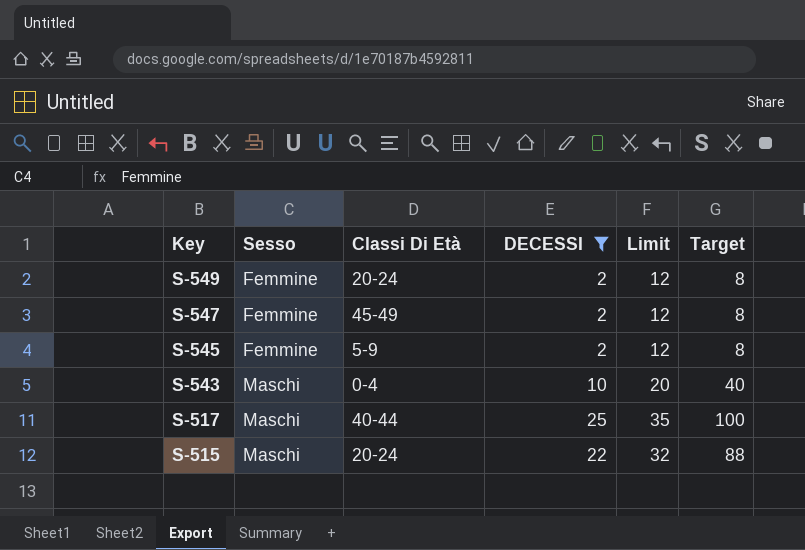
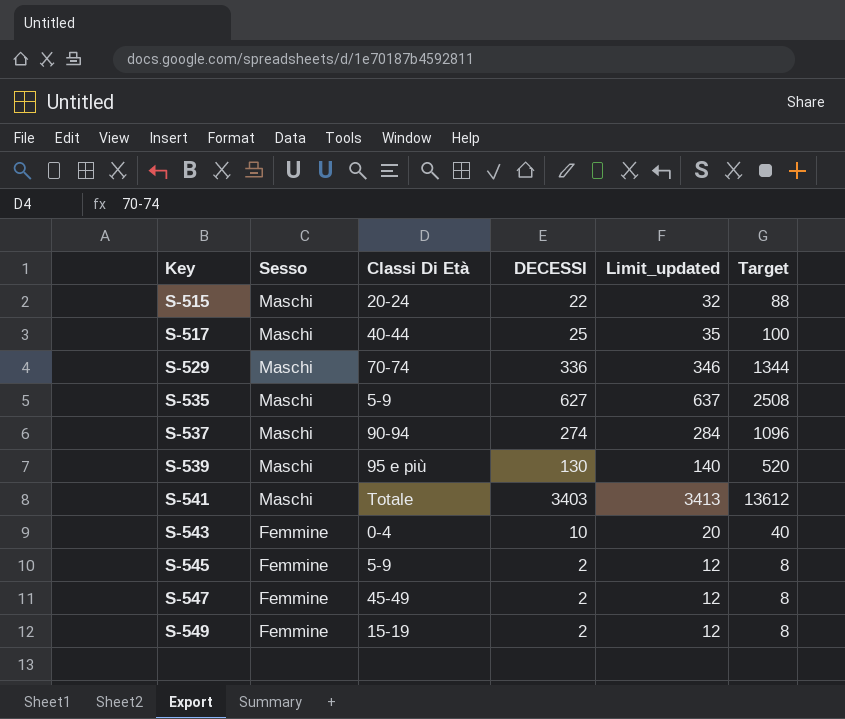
filter: DECESSI <= 25 -> none
row order: Key descending -> Key ascending
column name: Limit -> Limit_updated
S-543 | Sesso: Maschi -> Femmine
S-549 | Classi Di Età: 20-24 -> 15-19

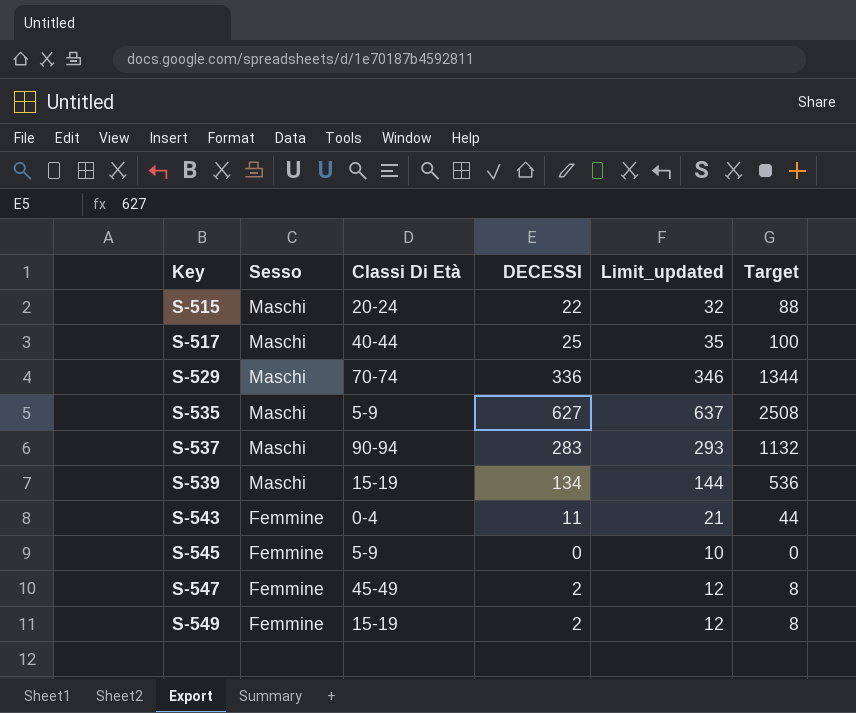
row S-541: Maschi | Totale | 3403 | 3413 | 13612 -> none
S-537 | DECESSI: 274 -> 283
S-537 | Limit_updated: 284 -> 293
S-537 | Target: 1096 -> 1132
S-539 | Classi Di Età: 95 e più -> 15-19
S-539 | DECESSI: 130 -> 134
S-539 | Limit_updated: 140 -> 144
S-539 | Target: 520 -> 536
S-543 | DECESSI: 10 -> 11
S-543 | Limit_updated: 20 -> 21
S-543 | Target: 40 -> 44
S-545 | DECESSI: 2 -> 0
S-545 | Limit_updated: 12 -> 10
S-545 | Target: 8 -> 0

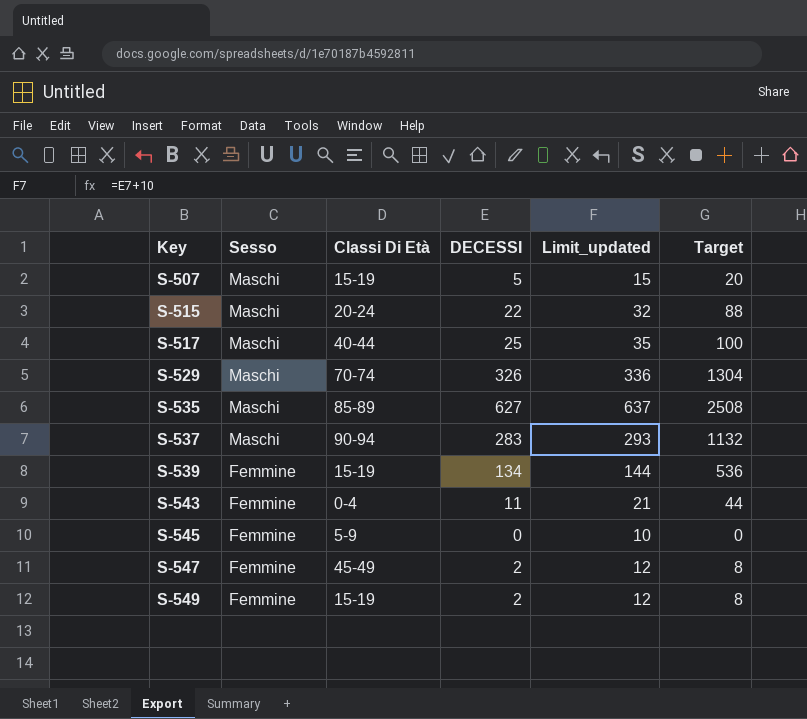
row S-507: none -> Maschi | 15-19 | 5 | 15 | 20
S-529 | DECESSI: 336 -> 326
S-529 | Limit_updated: 346 -> 336
S-529 | Target: 1344 -> 1304
S-535 | Classi Di Età: 5-9 -> 85-89
S-539 | Sesso: Maschi -> Femmine

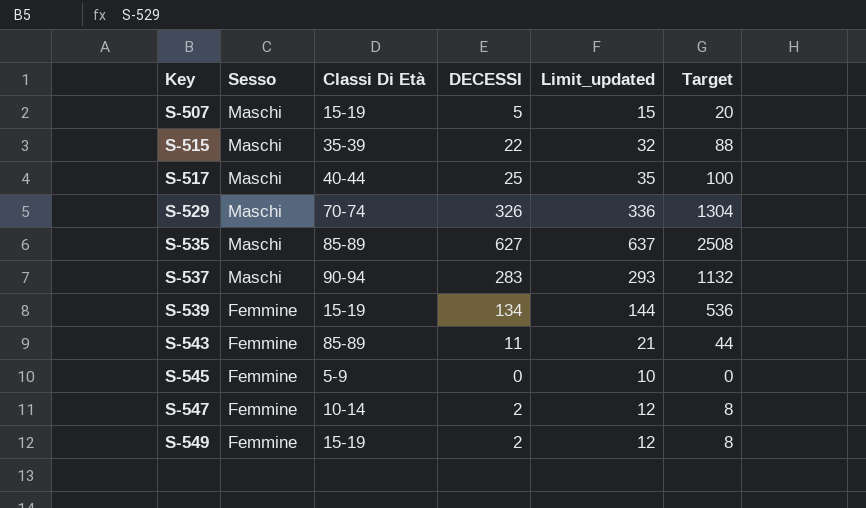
S-515 | Classi Di Età: 20-24 -> 35-39
S-543 | Classi Di Età: 0-4 -> 85-89
S-547 | Classi Di Età: 45-49 -> 10-14

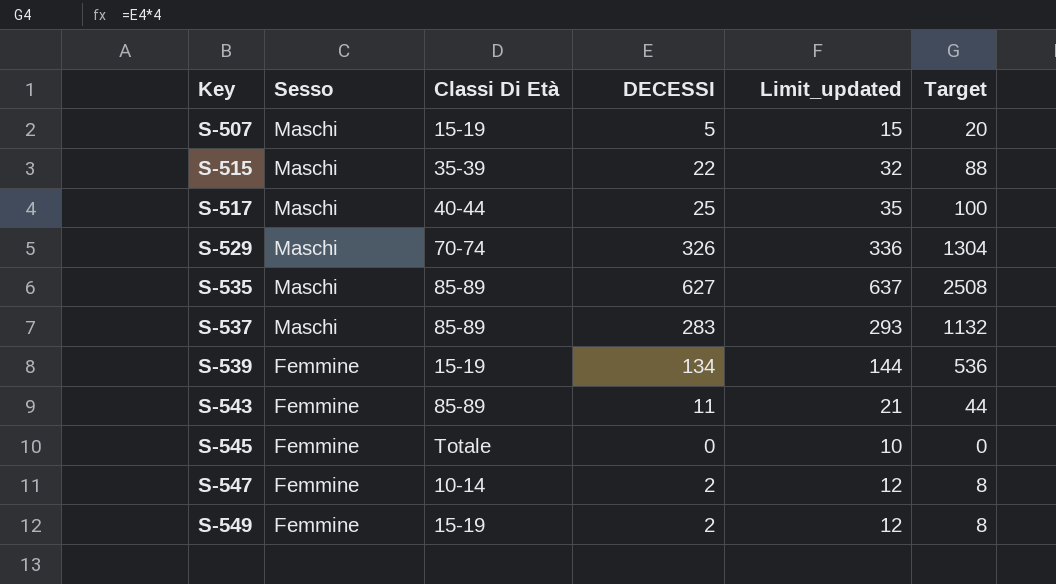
S-537 | Classi Di Età: 90-94 -> 85-89
S-545 | Classi Di Età: 5-9 -> Totale

